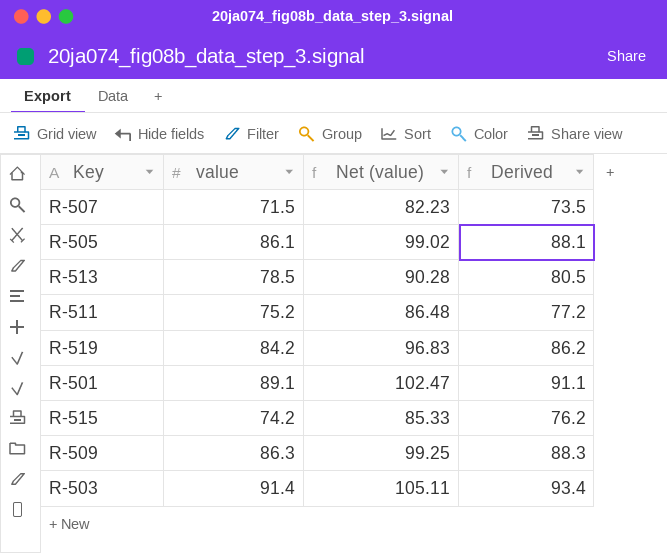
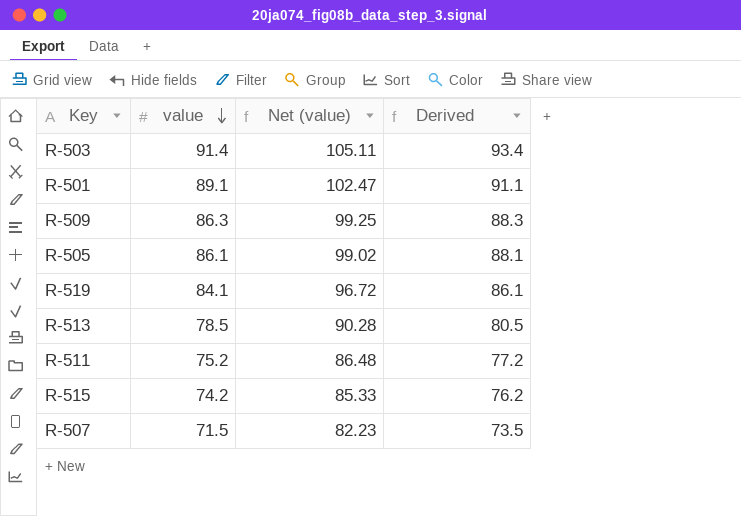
row order: none -> value descending
R-519 | value: 84.2 -> 84.1
R-519 | Net (value): 96.83 -> 96.72
R-519 | Derived: 86.2 -> 86.1

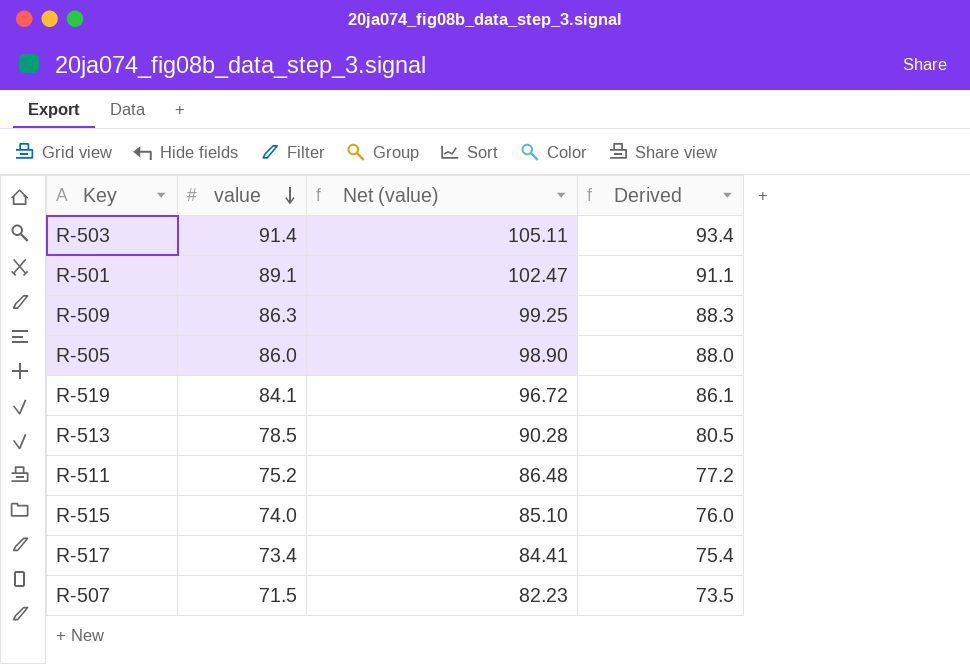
R-505 | value: 86.1 -> 86.0
R-505 | Net (value): 99.02 -> 98.90
R-505 | Derived: 88.1 -> 88.0
R-515 | value: 74.2 -> 74.0
R-515 | Net (value): 85.33 -> 85.10
R-515 | Derived: 76.2 -> 76.0
row R-517: none -> 73.4 | 84.41 | 75.4

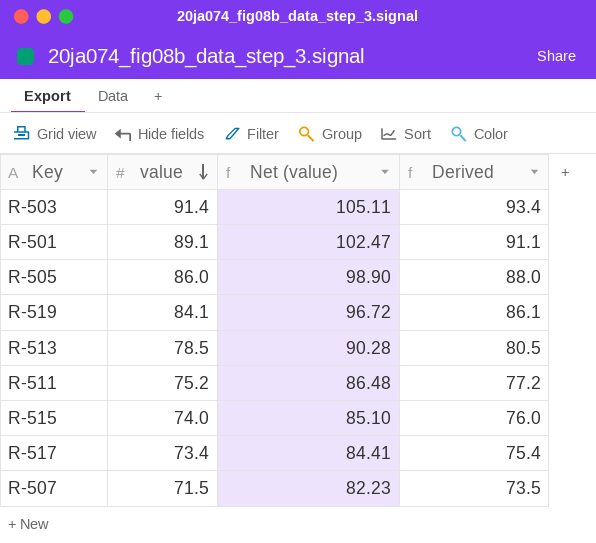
row R-509: 86.3 | 99.25 | 88.3 -> none

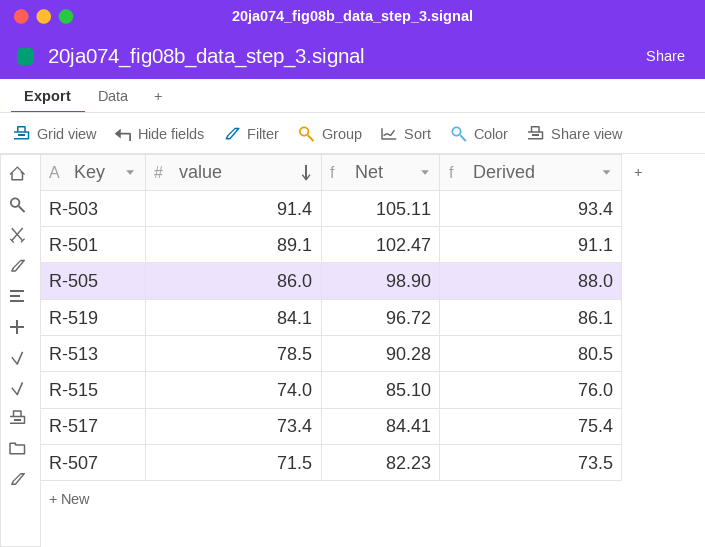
column name: Net (value) -> Net
row R-511: 75.2 | 86.48 | 77.2 -> none

